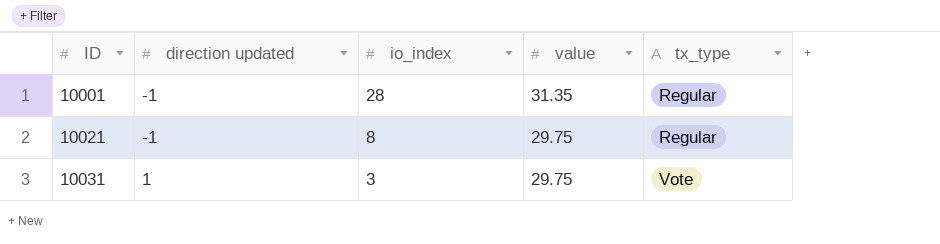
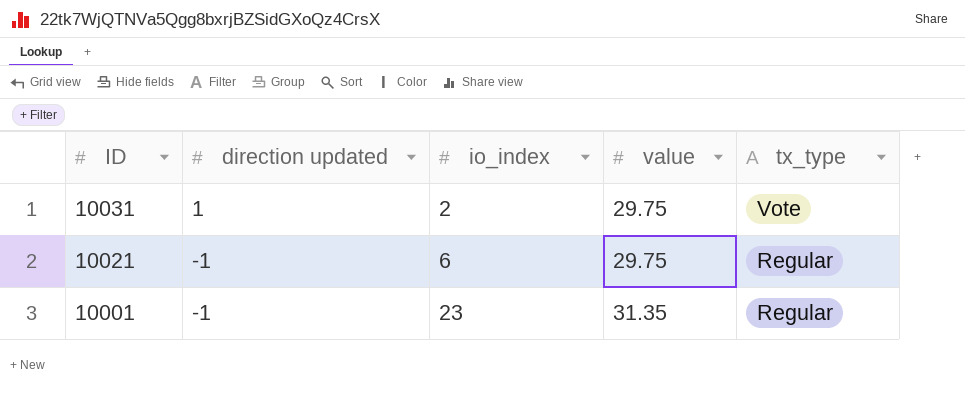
row order: ID ascending -> ID descending
10031 | io_index: 3 -> 2
10021 | io_index: 8 -> 6
10001 | io_index: 28 -> 23

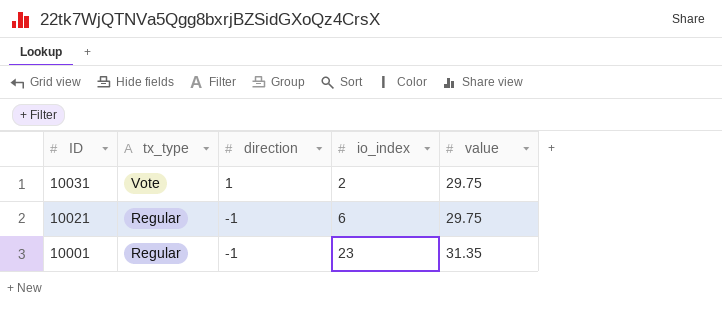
column tx_type | position: 5 -> 2
column name: direction updated -> direction

